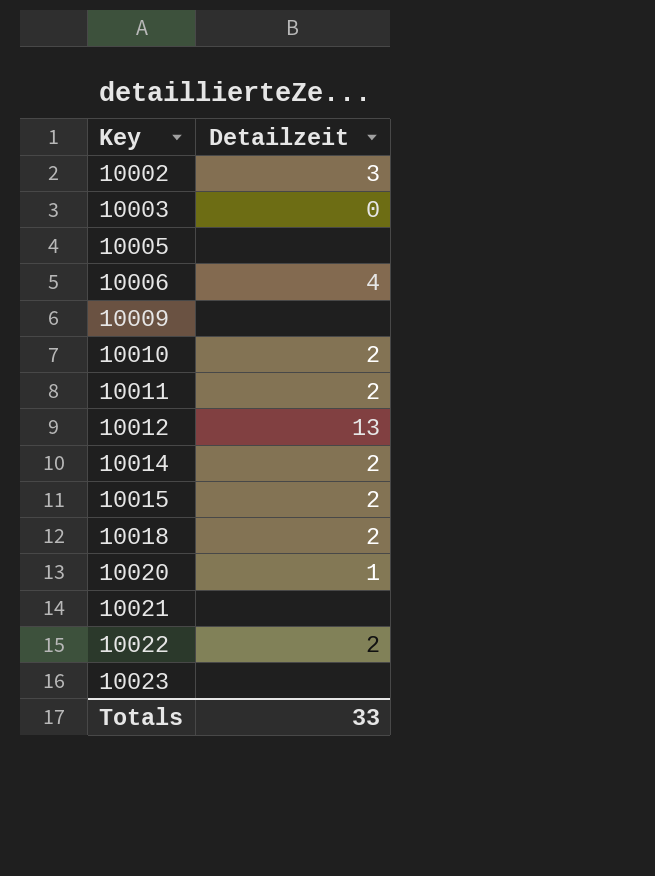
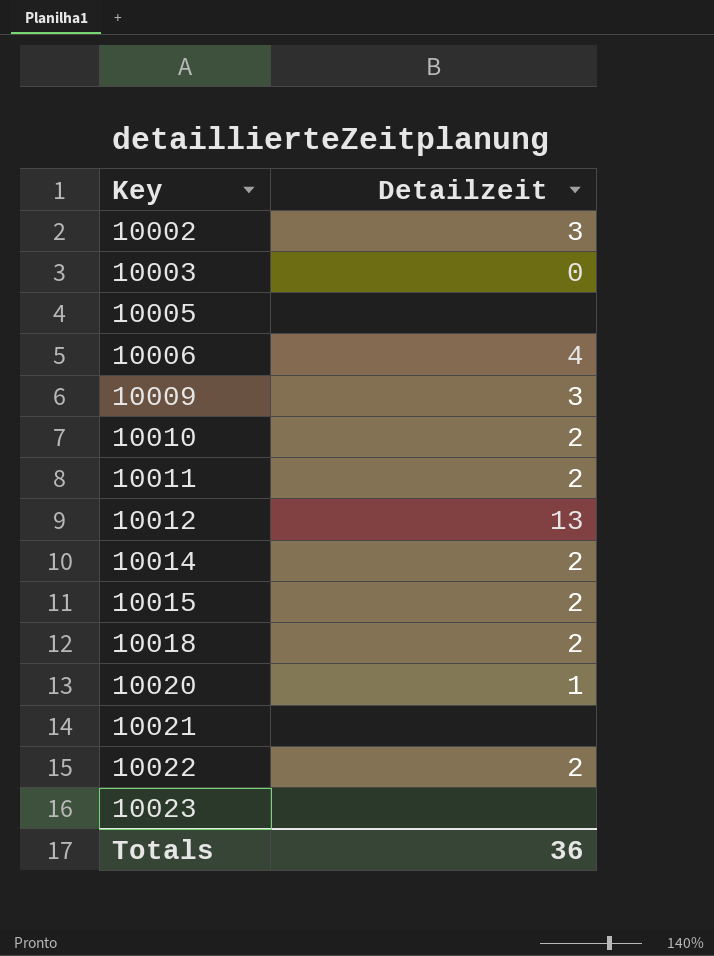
10009 | Detailzeit: none -> 3
Totals | Detailzeit: 33 -> 36

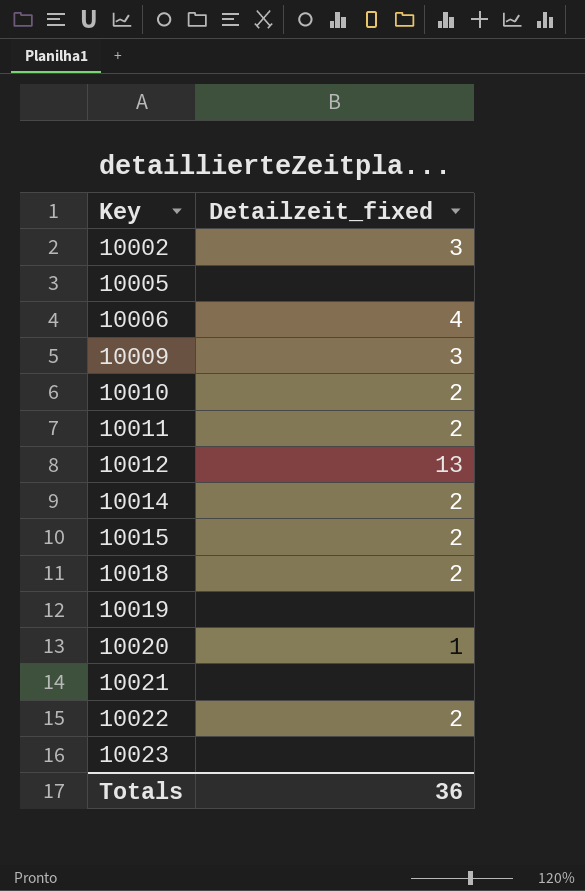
column name: Detailzeit -> Detailzeit_fixed
row 10003: 0 -> none
row 10019: none -> none

